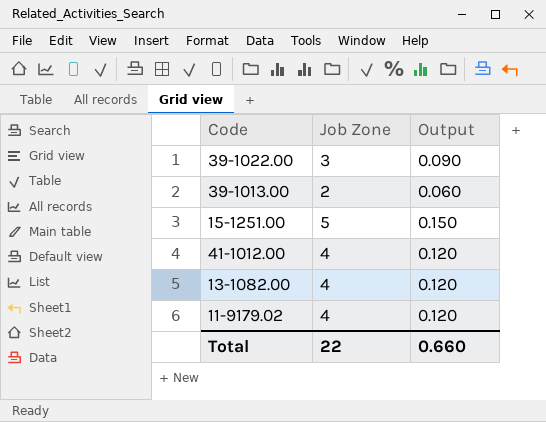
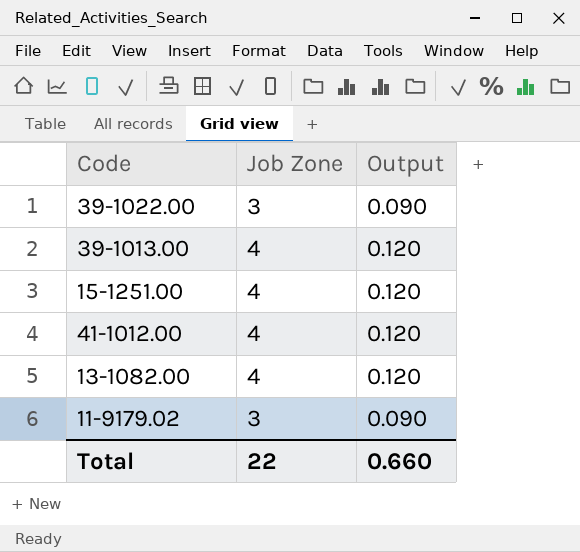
39-1013.00 | Job Zone: 2 -> 4
39-1013.00 | Output: 0.060 -> 0.120
15-1251.00 | Job Zone: 5 -> 4
15-1251.00 | Output: 0.150 -> 0.120
11-9179.02 | Job Zone: 4 -> 3
11-9179.02 | Output: 0.120 -> 0.090

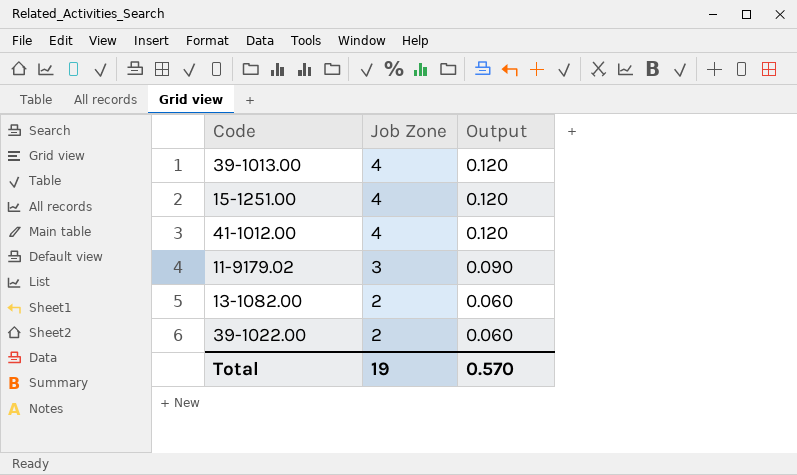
row order: none -> Job Zone descending
13-1082.00 | Job Zone: 4 -> 2
13-1082.00 | Output: 0.120 -> 0.060
39-1022.00 | Job Zone: 3 -> 2
39-1022.00 | Output: 0.090 -> 0.060
Total | Job Zone: 22 -> 19
Total | Output: 0.660 -> 0.570

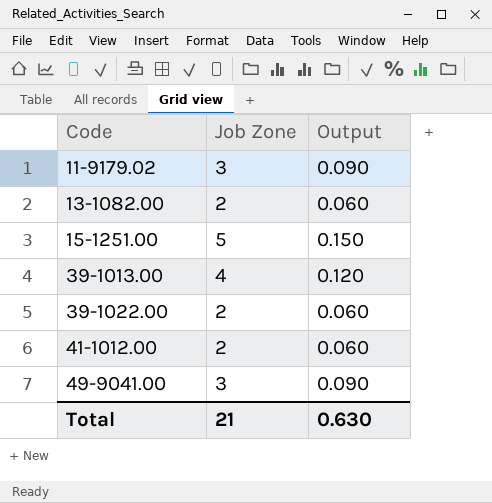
row order: Job Zone descending -> Code ascending
15-1251.00 | Job Zone: 4 -> 5
15-1251.00 | Output: 0.120 -> 0.150
41-1012.00 | Job Zone: 4 -> 2
41-1012.00 | Output: 0.120 -> 0.060
row 49-9041.00: none -> 3 | 0.090
Total | Job Zone: 19 -> 21
Total | Output: 0.570 -> 0.630

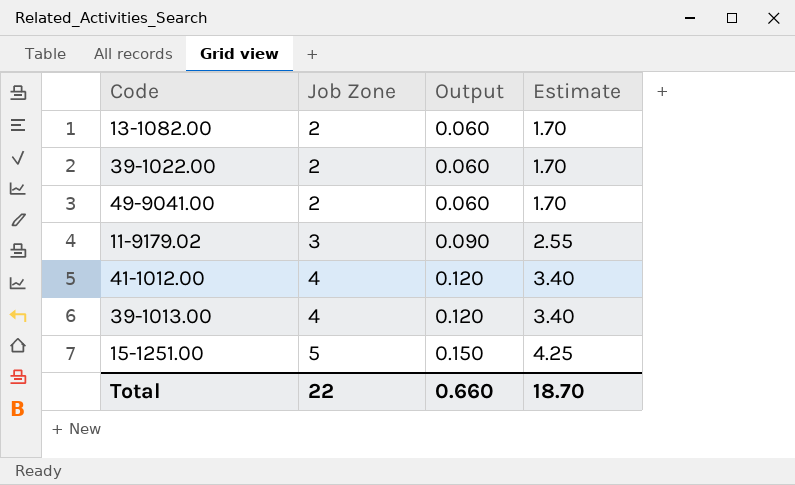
row order: Code ascending -> Job Zone ascending
column Estimate | formula: none -> [Job Zone] * 0.85
49-9041.00 | Job Zone: 3 -> 2
49-9041.00 | Output: 0.090 -> 0.060
41-1012.00 | Job Zone: 2 -> 4
41-1012.00 | Output: 0.060 -> 0.120
Total | Job Zone: 21 -> 22
Total | Output: 0.630 -> 0.660

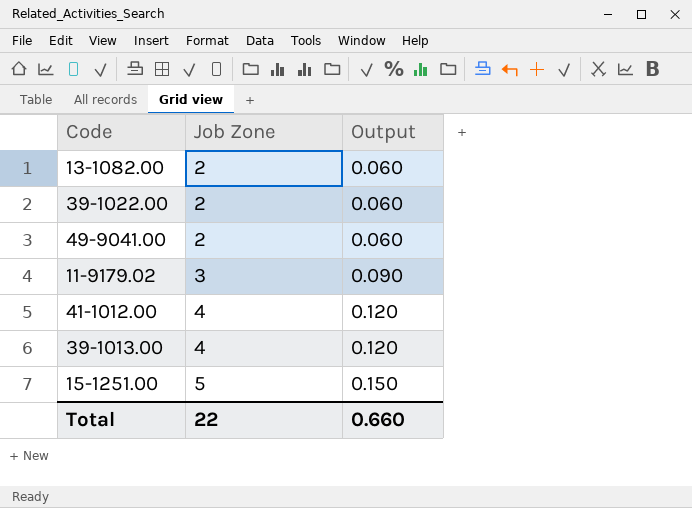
column Estimate | formula: [Job Zone] * 0.85 -> none

